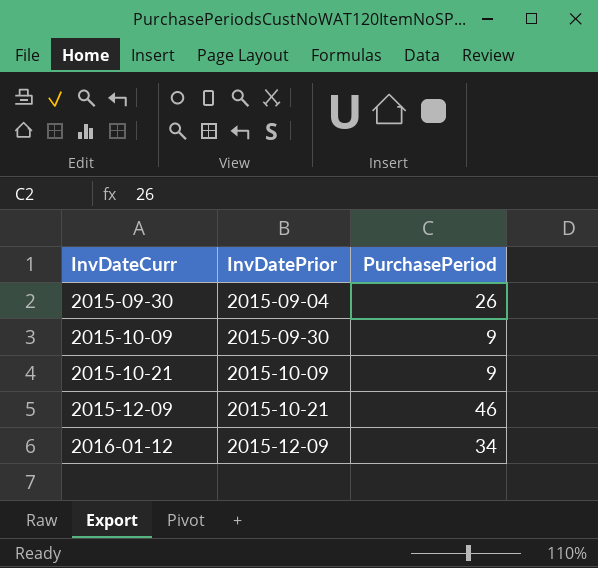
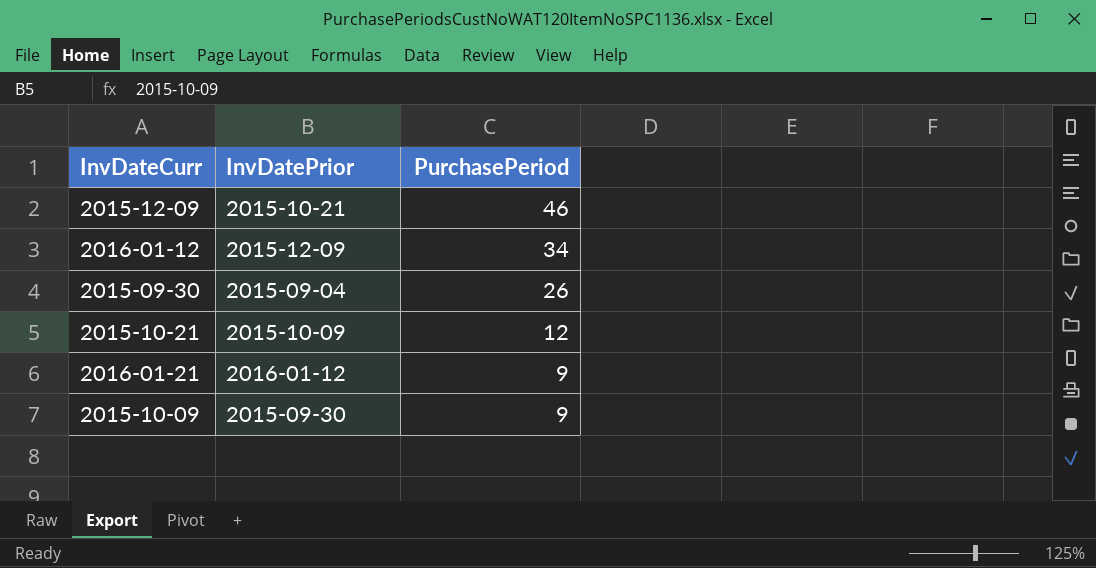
row order: InvDateCurr ascending -> PurchasePeriod descending
2015-10-21 | PurchasePeriod: 9 -> 12
row 2016-01-21: none -> 2016-01-12 | 9

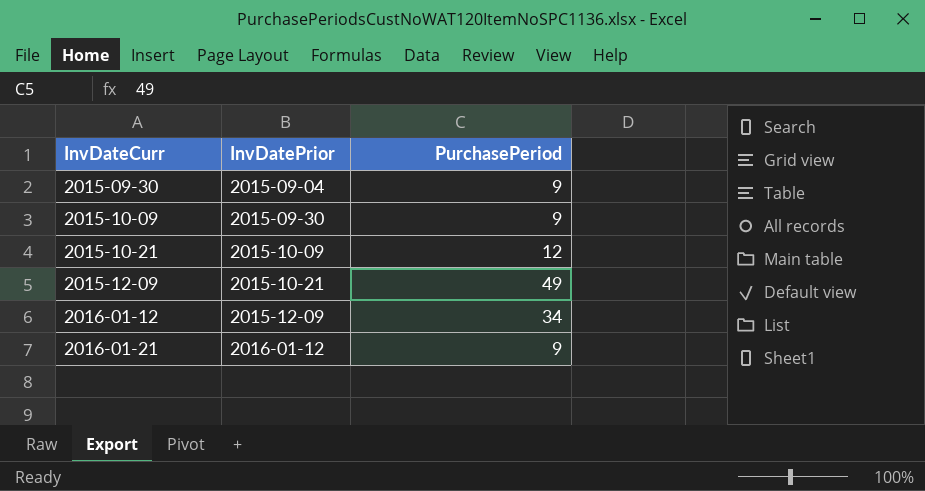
row order: PurchasePeriod descending -> InvDateCurr ascending
2015-09-30 | PurchasePeriod: 26 -> 9
2015-12-09 | PurchasePeriod: 46 -> 49

